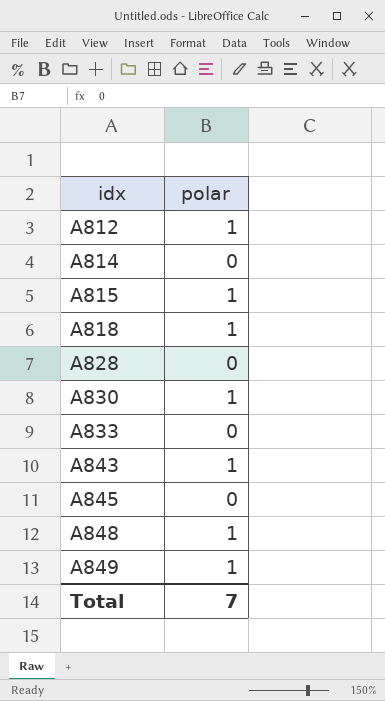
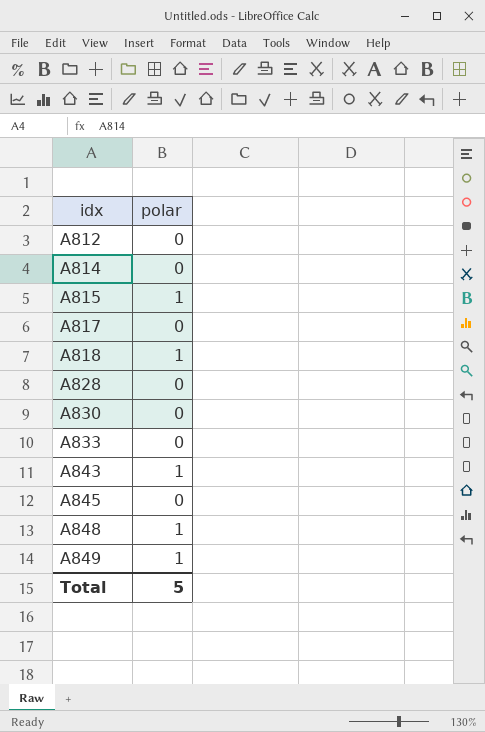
A812 | polar: 1 -> 0
row A817: none -> 0
A830 | polar: 1 -> 0
Total | polar: 7 -> 5

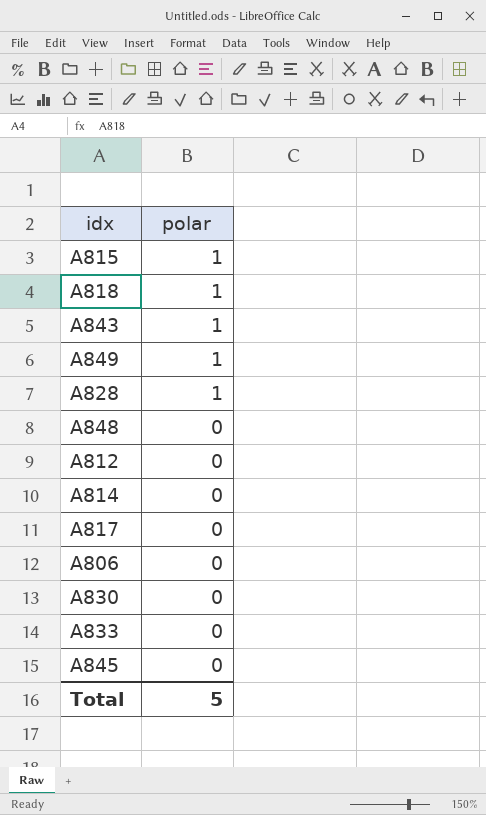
row order: idx ascending -> polar descending
A828 | polar: 0 -> 1
A848 | polar: 1 -> 0
row A806: none -> 0

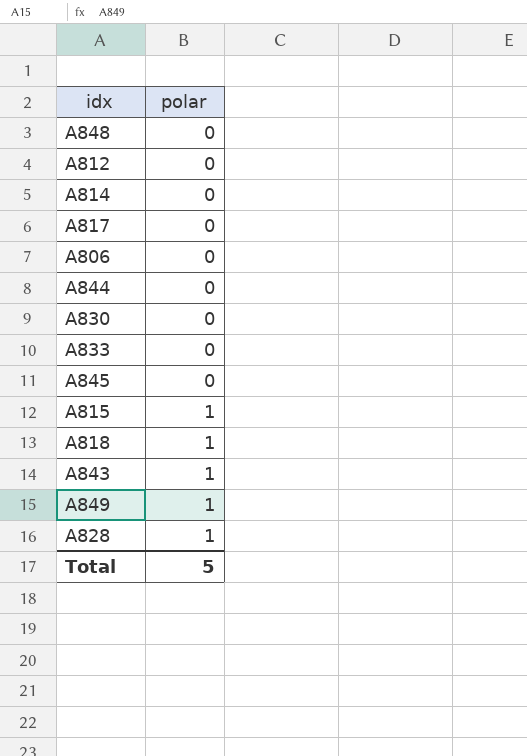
row order: polar descending -> polar ascending
row A844: none -> 0

